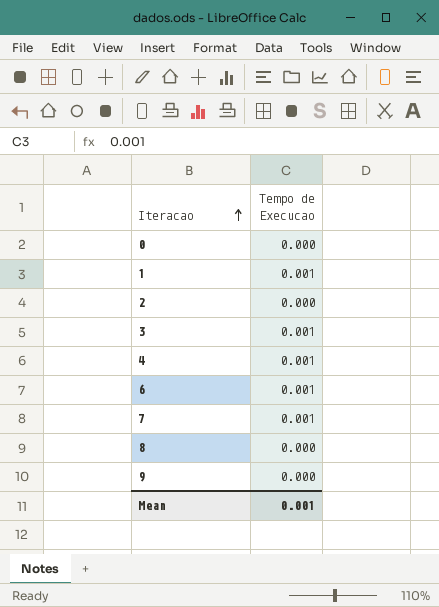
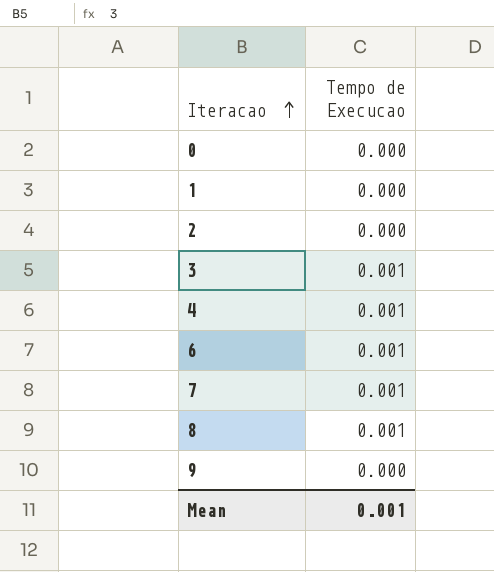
1 | Tempo de Execucao: 0.001 -> 0.000
8 | Tempo de Execucao: 0.000 -> 0.001

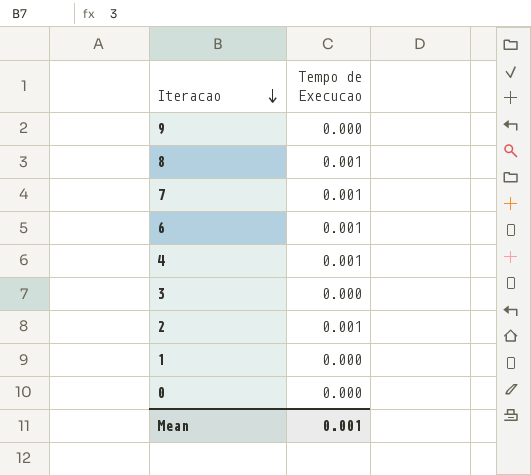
row order: Iteracao ascending -> Iteracao descending
3 | Tempo de Execucao: 0.001 -> 0.000
2 | Tempo de Execucao: 0.000 -> 0.001

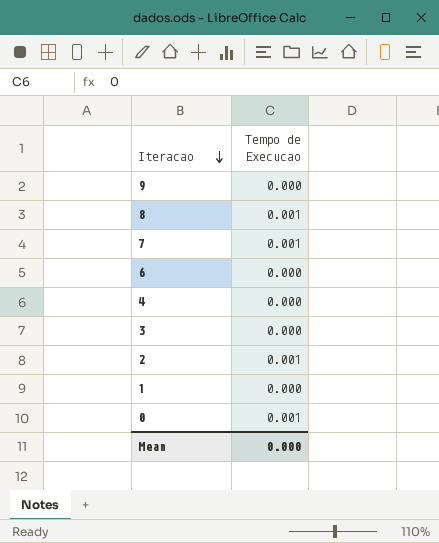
6 | Tempo de Execucao: 0.001 -> 0.000
4 | Tempo de Execucao: 0.001 -> 0.000
0 | Tempo de Execucao: 0.000 -> 0.001
Mean | Tempo de Execucao: 0.001 -> 0.000

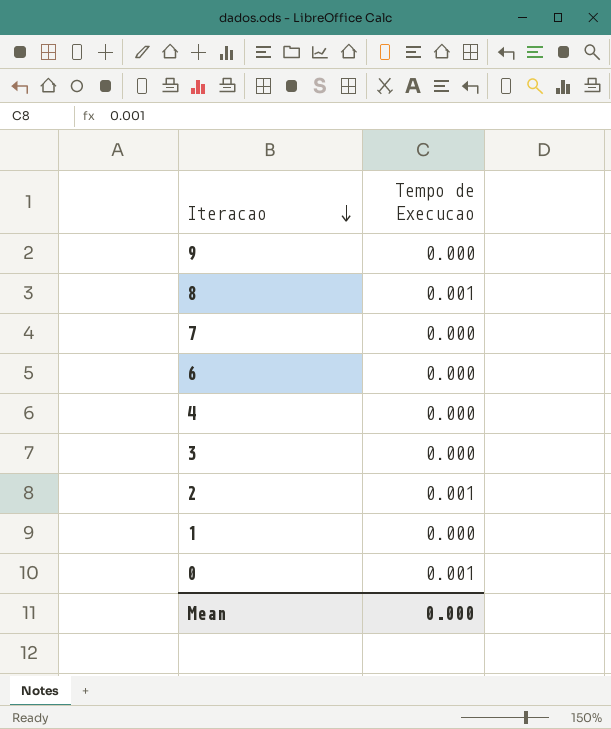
7 | Tempo de Execucao: 0.001 -> 0.000

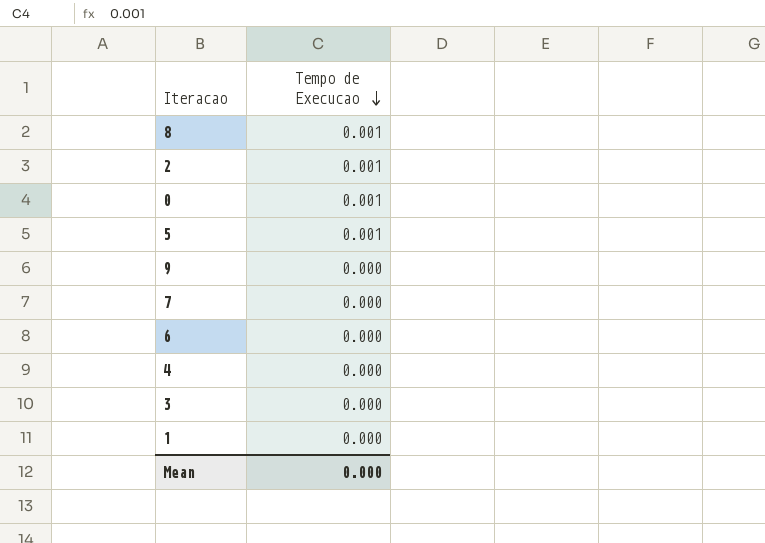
row order: Iteracao descending -> Tempo de Execucao descending
row 5: none -> 0.001

